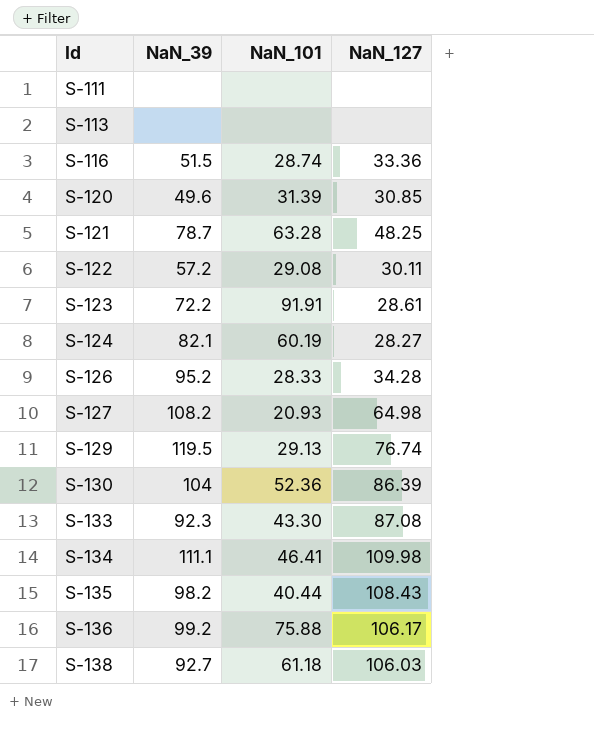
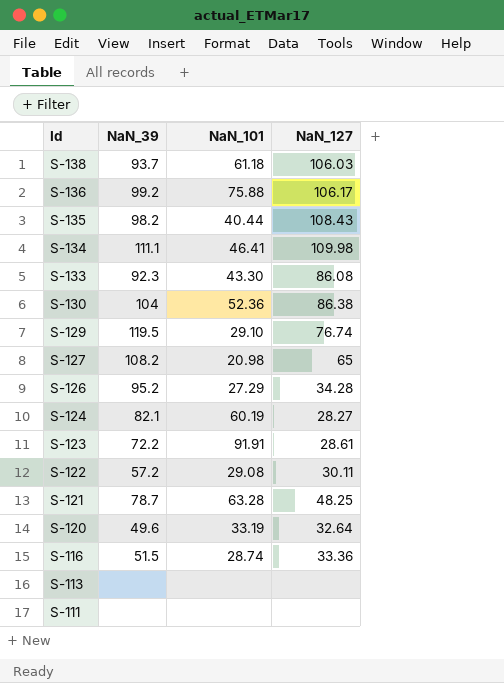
row order: Id ascending -> Id descending
S-138 | NaN_39: 92.7 -> 93.7
S-133 | NaN_127: 87.08 -> 86.08
S-130 | NaN_127: 86.39 -> 86.38
S-129 | NaN_101: 29.13 -> 29.10
S-127 | NaN_101: 20.93 -> 20.98
S-127 | NaN_127: 64.98 -> 65
S-126 | NaN_101: 28.33 -> 27.29
S-120 | NaN_101: 31.39 -> 33.19
S-120 | NaN_127: 30.85 -> 32.64

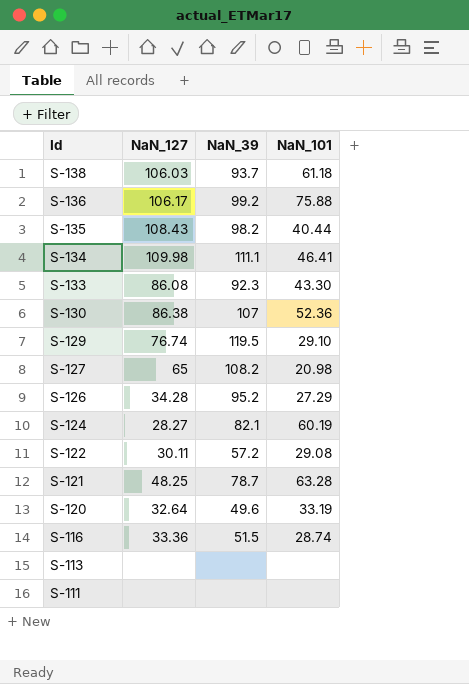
column NaN_127 | position: 4 -> 2
row S-123: 72.2 | 91.91 | 28.61 -> none
S-130 | NaN_39: 104 -> 107

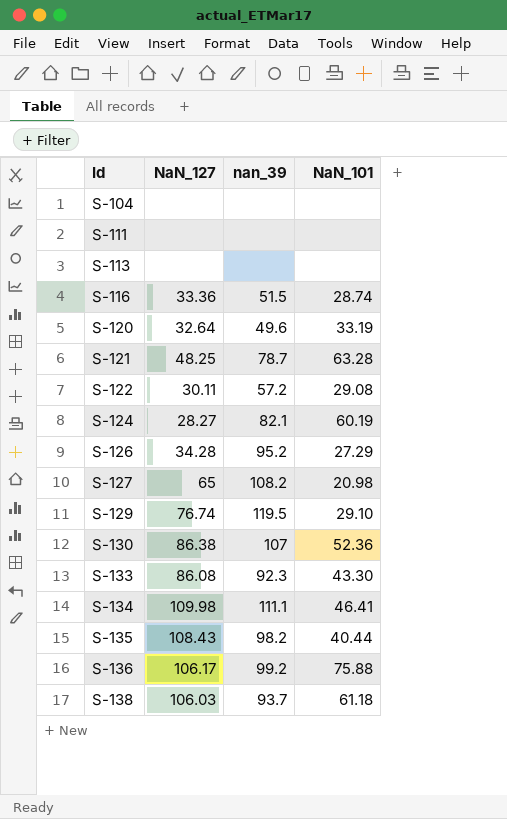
row order: Id descending -> Id ascending
column name: NaN_39 -> nan_39
row S-104: none -> none | none | none

